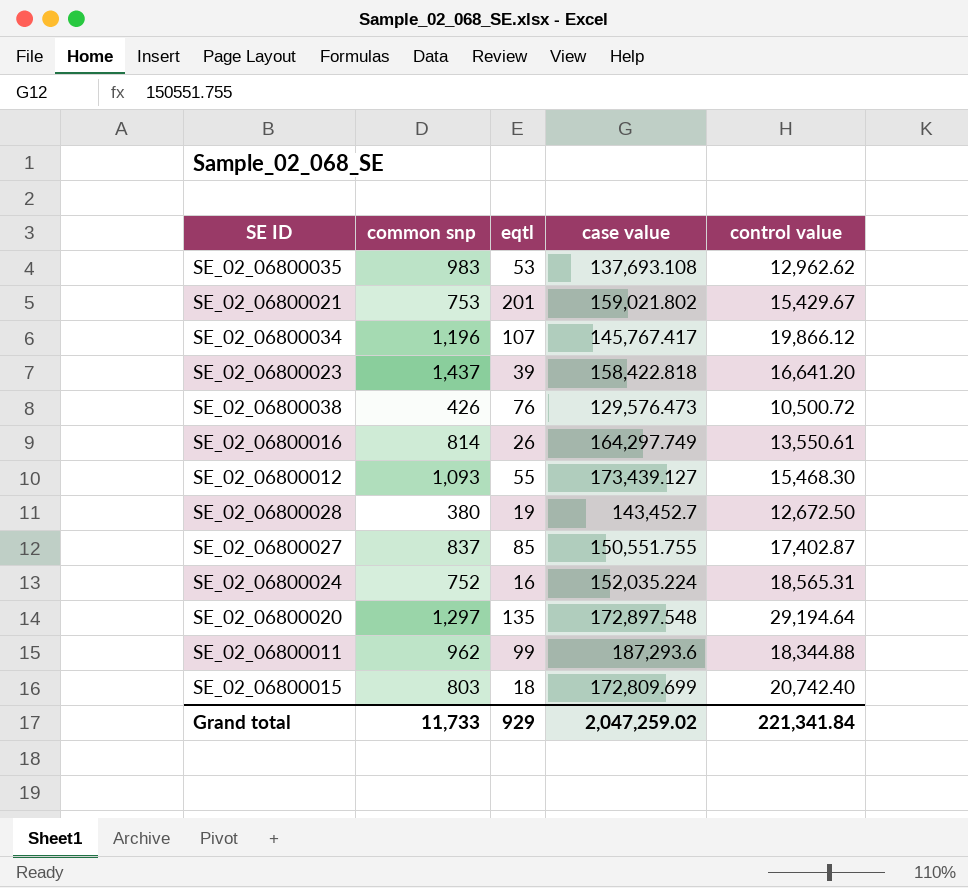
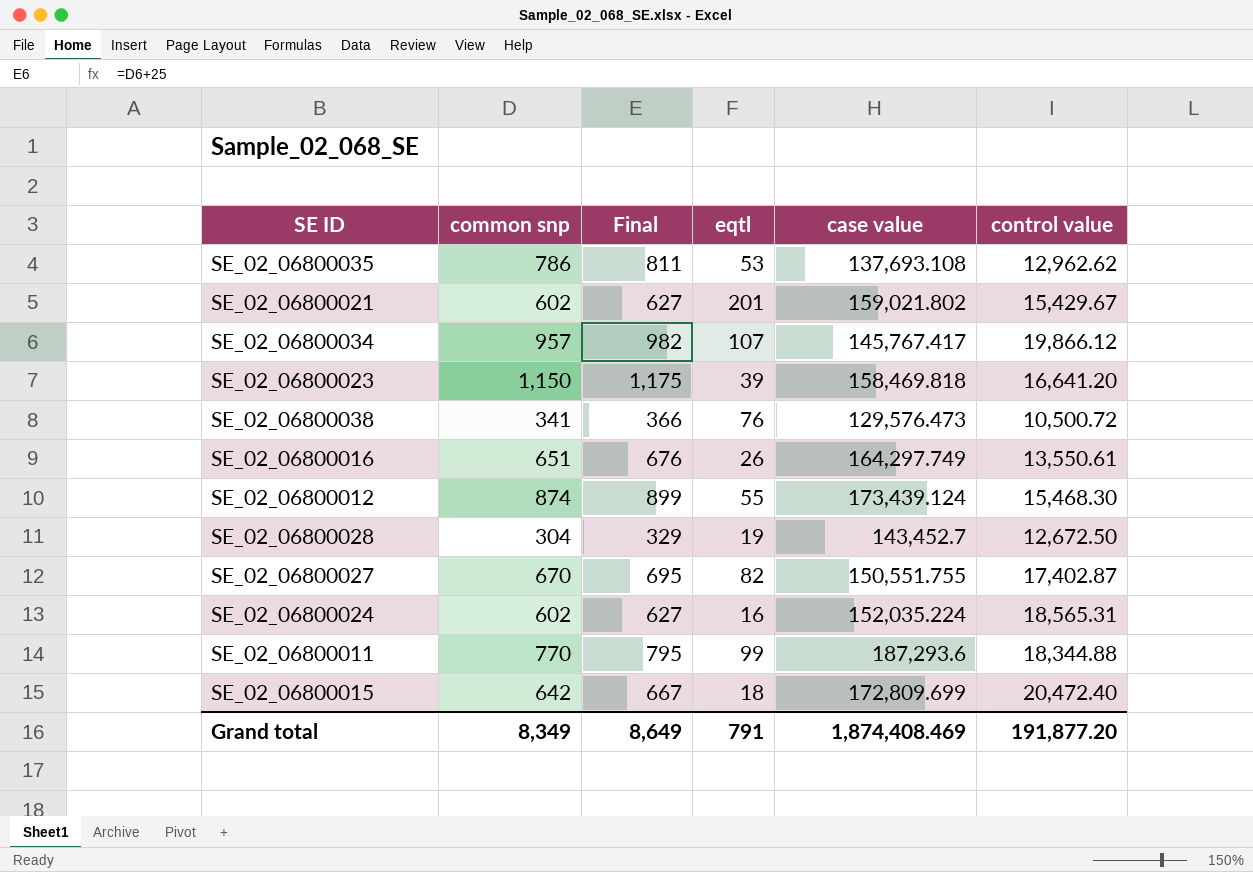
column Final | formula: none -> [common snp] + 25
row SE_02_06800020: 1,297 | 135 | 172,897.548 | 29,194.64 -> none
SE_02_06800035 | common snp: 983 -> 786
SE_02_06800021 | common snp: 753 -> 602
SE_02_06800034 | common snp: 1,196 -> 957
SE_02_06800023 | common snp: 1,437 -> 1,150
SE_02_06800023 | case value: 158,422.818 -> 158,469.818
SE_02_06800038 | common snp: 426 -> 341
SE_02_06800016 | common snp: 814 -> 651
SE_02_06800012 | common snp: 1,093 -> 874
SE_02_06800012 | case value: 173,439.127 -> 173,439.124
SE_02_06800028 | common snp: 380 -> 304
SE_02_06800027 | common snp: 837 -> 670
SE_02_06800027 | eqtl: 85 -> 82
SE_02_06800024 | common snp: 752 -> 602
SE_02_06800011 | common snp: 962 -> 770
SE_02_06800015 | common snp: 803 -> 642
SE_02_06800015 | control value: 20,742.40 -> 20,472.40
Grand total | common snp: 11,733 -> 8,349
Grand total | eqtl: 929 -> 791
Grand total | case value: 2,047,259.02 -> 1,874,408.469
Grand total | control value: 221,341.84 -> 191,877.20

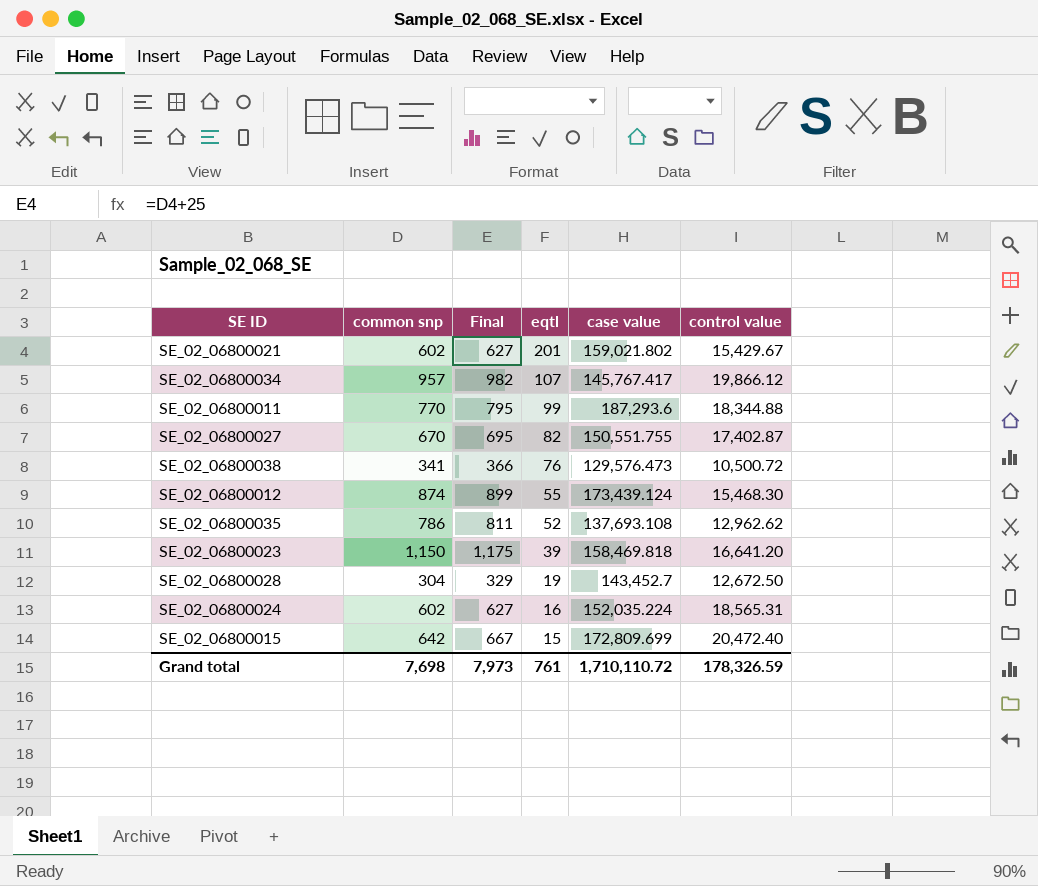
row order: none -> eqtl descending
row SE_02_06800016: 651 | 676 | 26 | 164,297.749 | 13,550.61 -> none
SE_02_06800035 | eqtl: 53 -> 52
SE_02_06800015 | eqtl: 18 -> 15
Grand total | common snp: 8,349 -> 7,698
Grand total | Final: 8,649 -> 7,973
Grand total | eqtl: 791 -> 761
Grand total | case value: 1,874,408.469 -> 1,710,110.72
Grand total | control value: 191,877.20 -> 178,326.59

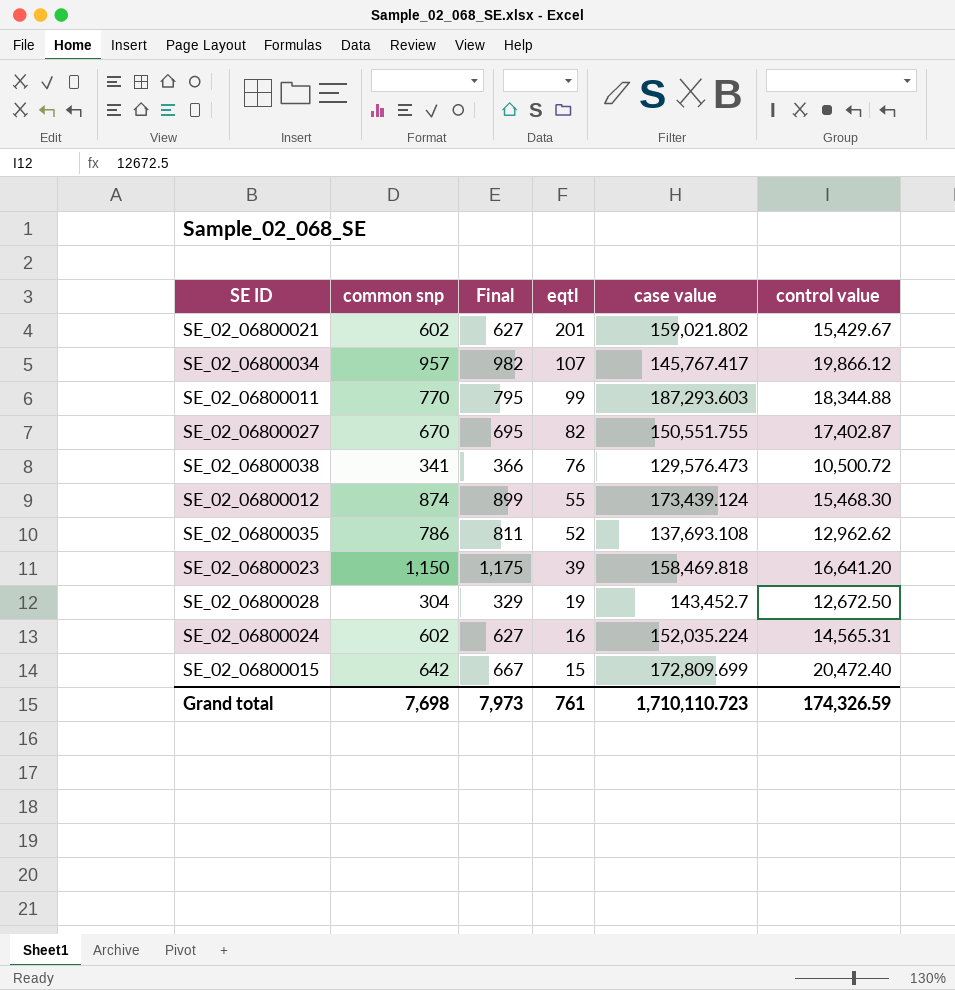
SE_02_06800011 | case value: 187,293.6 -> 187,293.603
SE_02_06800024 | control value: 18,565.31 -> 14,565.31
Grand total | case value: 1,710,110.72 -> 1,710,110.723
Grand total | control value: 178,326.59 -> 174,326.59

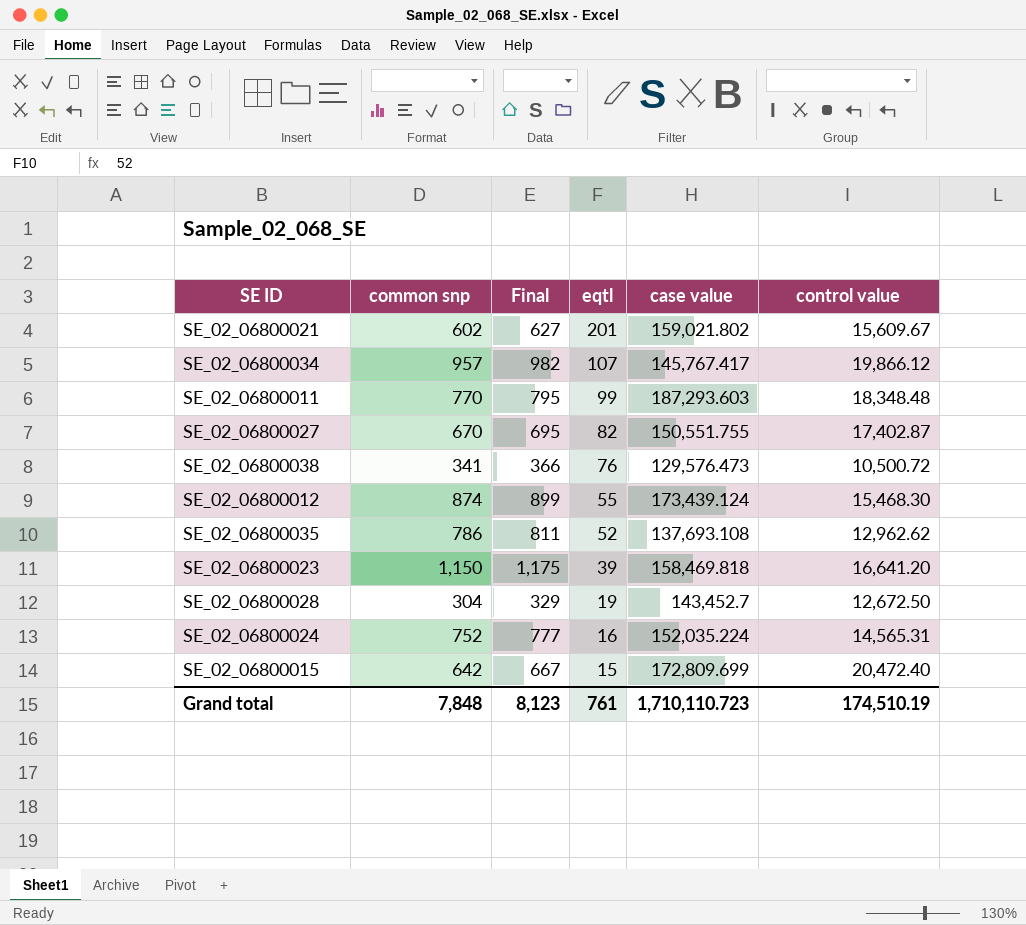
SE_02_06800021 | control value: 15,429.67 -> 15,609.67
SE_02_06800011 | control value: 18,344.88 -> 18,348.48
SE_02_06800024 | common snp: 602 -> 752
SE_02_06800024 | Final: 627 -> 777
Grand total | common snp: 7,698 -> 7,848
Grand total | Final: 7,973 -> 8,123
Grand total | control value: 174,326.59 -> 174,510.19

